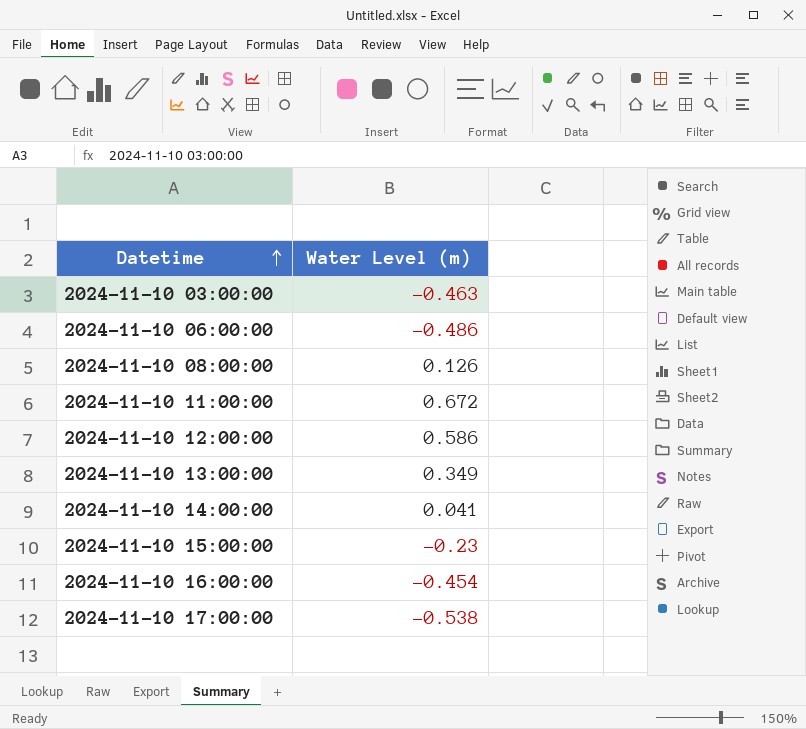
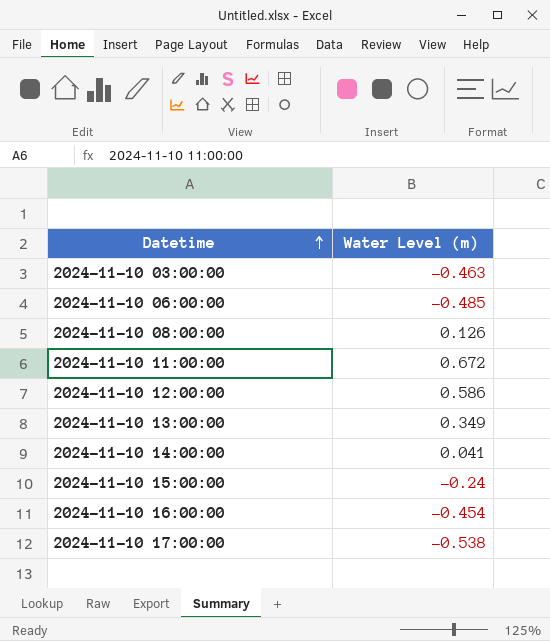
2024-11-10 06:00:00 | Water Level (m): -0.486 -> -0.485
2024-11-10 15:00:00 | Water Level (m): -0.23 -> -0.24

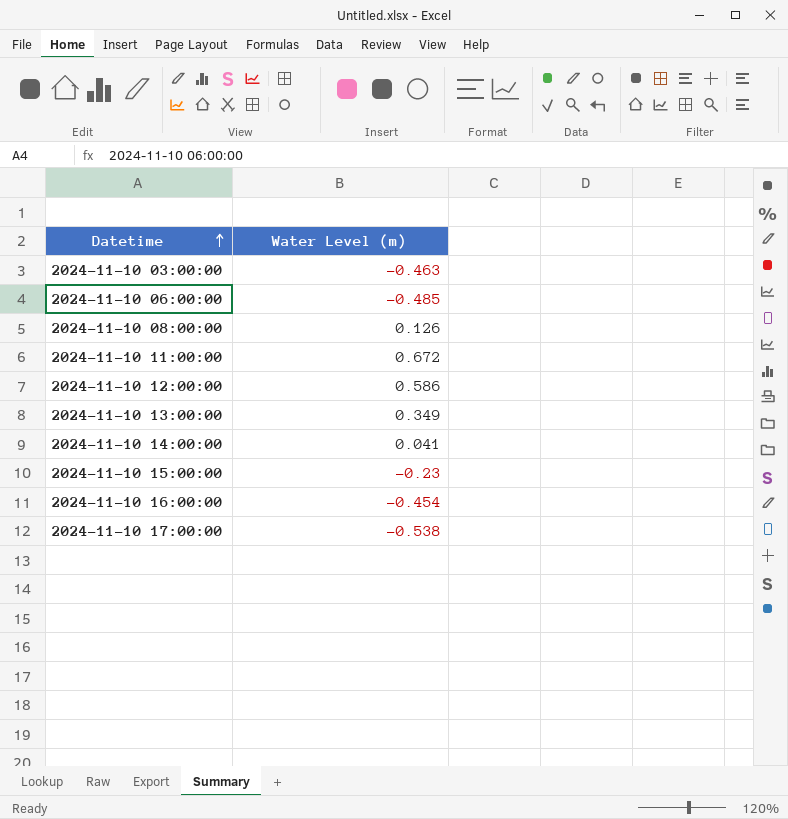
2024-11-10 15:00:00 | Water Level (m): -0.24 -> -0.23

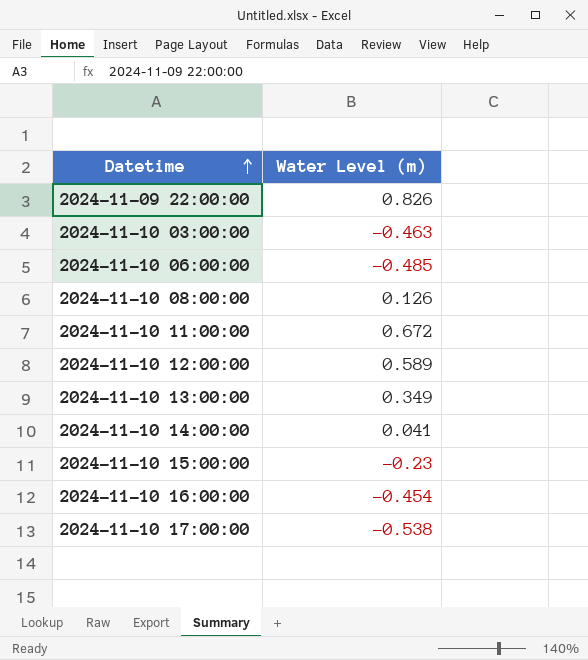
row 2024-11-09 22:00:00: none -> 0.826
2024-11-10 12:00:00 | Water Level (m): 0.586 -> 0.589

